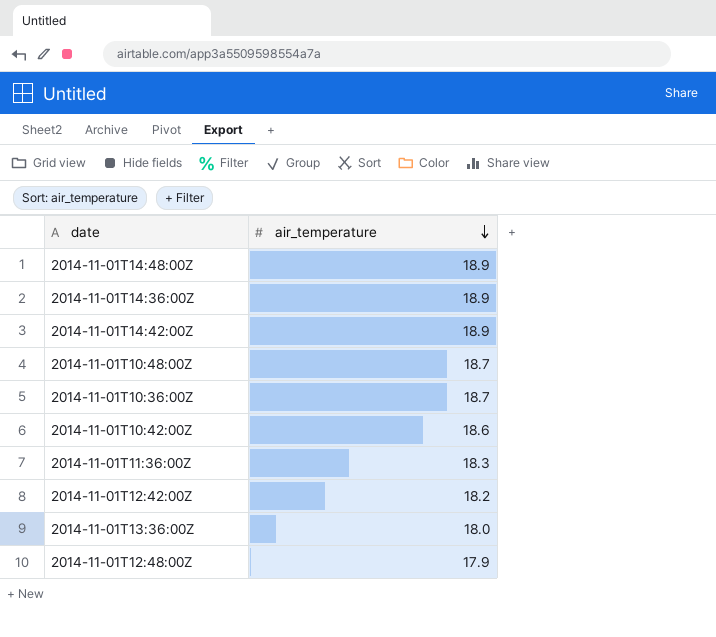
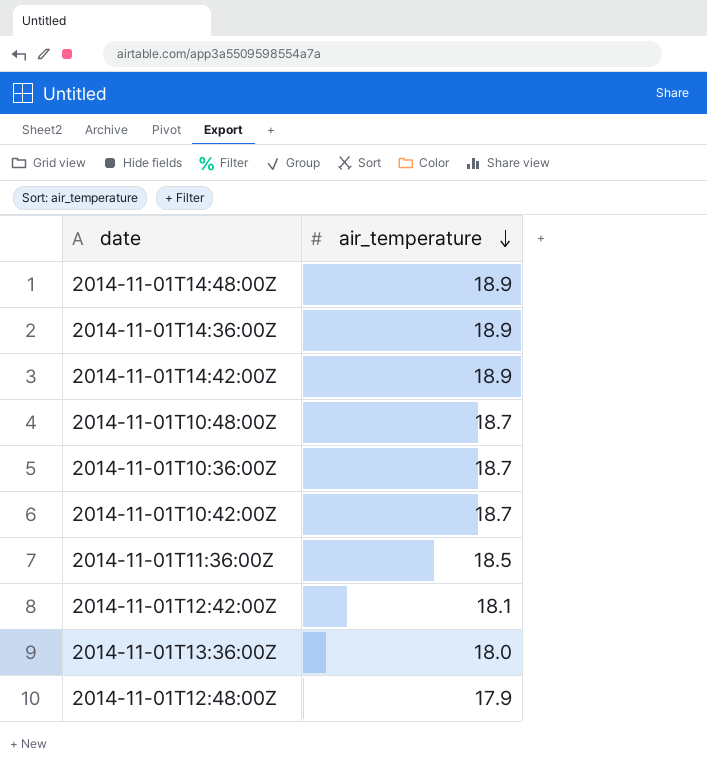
2014-11-01T10:42:00Z | air_temperature: 18.6 -> 18.7
2014-11-01T11:36:00Z | air_temperature: 18.3 -> 18.5
2014-11-01T12:42:00Z | air_temperature: 18.2 -> 18.1

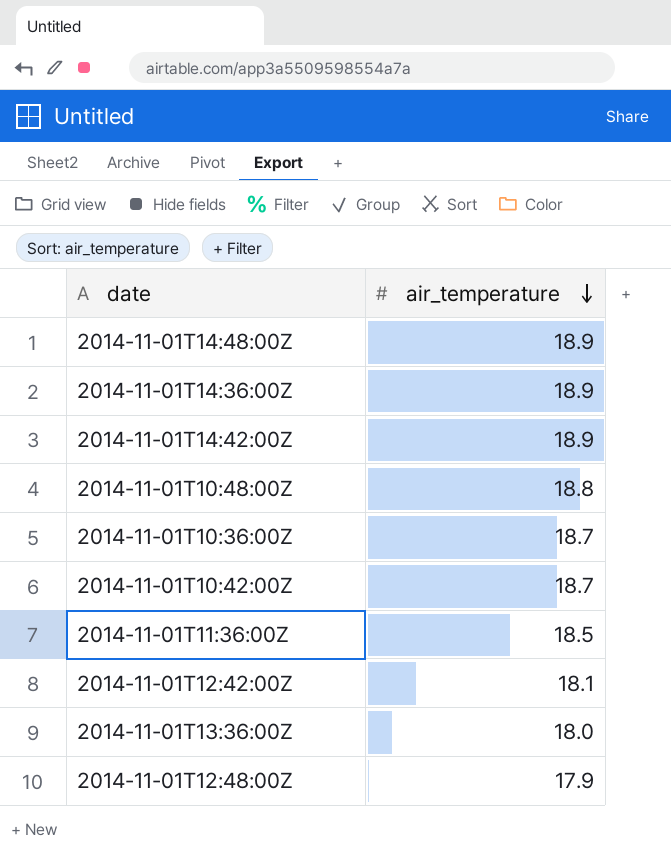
2014-11-01T10:48:00Z | air_temperature: 18.7 -> 18.8

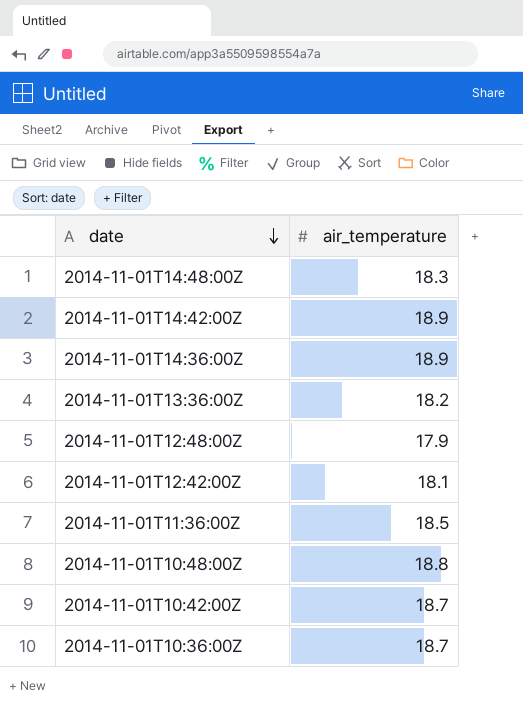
row order: air_temperature descending -> date descending
2014-11-01T14:48:00Z | air_temperature: 18.9 -> 18.3
2014-11-01T13:36:00Z | air_temperature: 18.0 -> 18.2

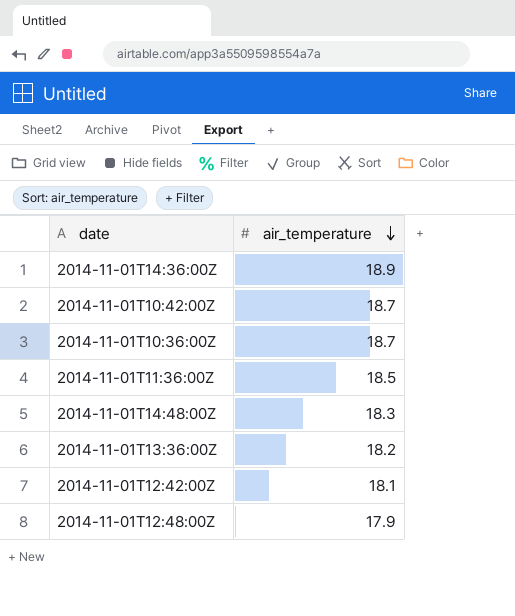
row order: date descending -> air_temperature descending
row 2014-11-01T14:42:00Z: 18.9 -> none
row 2014-11-01T10:48:00Z: 18.8 -> none

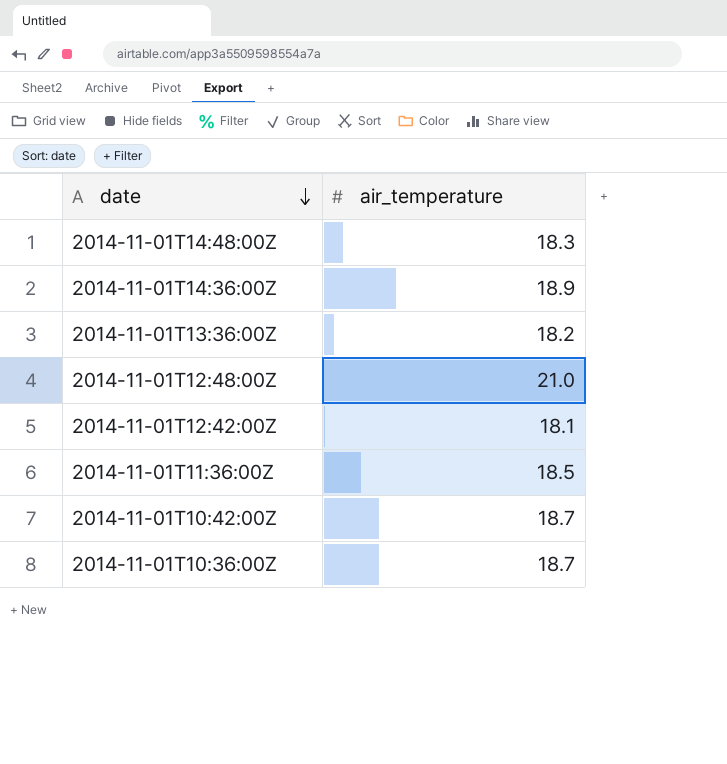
row order: air_temperature descending -> date descending
2014-11-01T12:48:00Z | air_temperature: 17.9 -> 21.0

